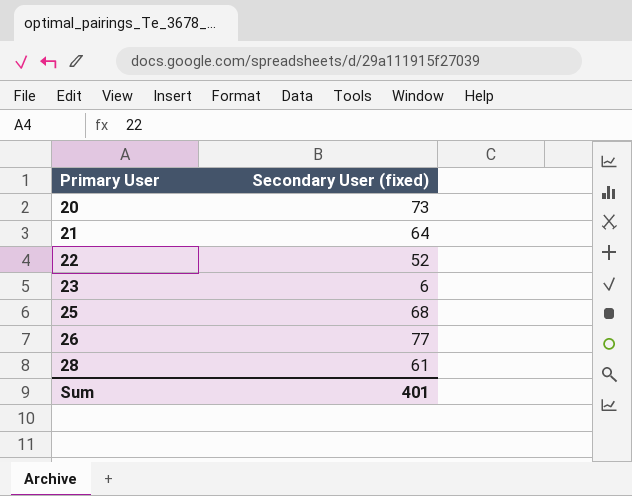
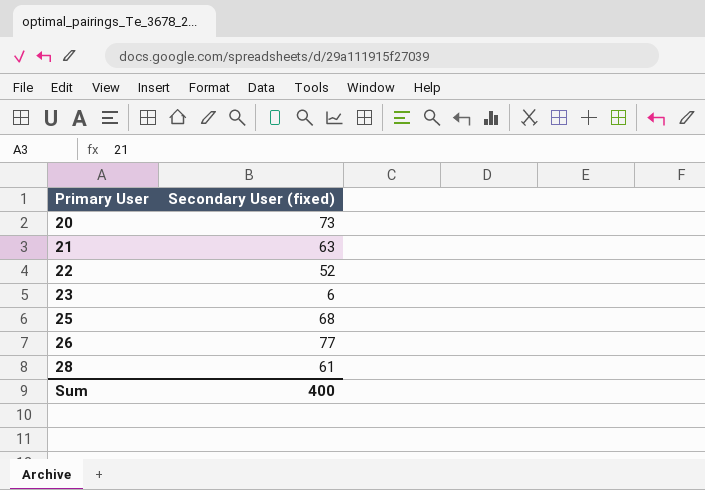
21 | Secondary User (fixed): 64 -> 63
Sum | Secondary User (fixed): 401 -> 400

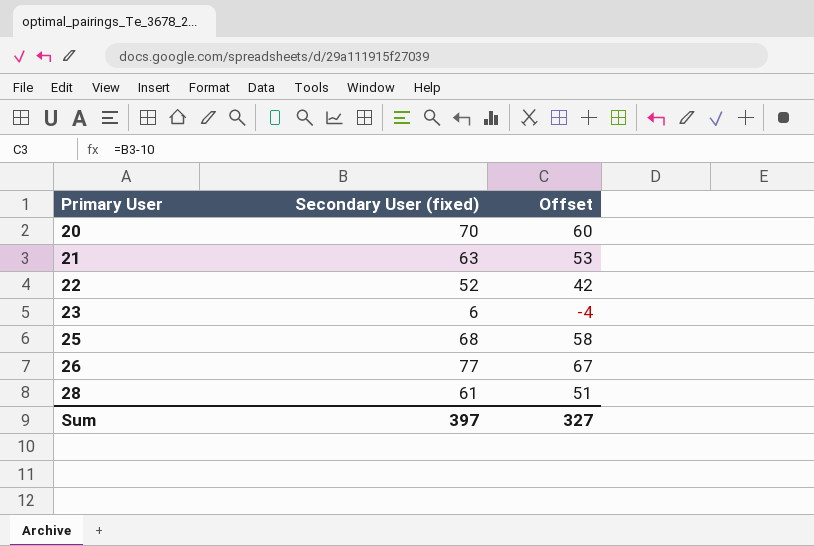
column Offset | formula: none -> [Secondary User (fixed)] - 10
20 | Secondary User (fixed): 73 -> 70
Sum | Secondary User (fixed): 400 -> 397

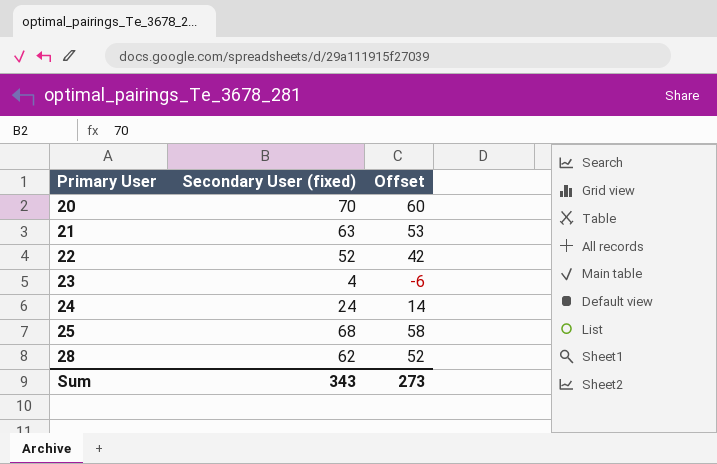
row 26: 77 | 67 -> none
23 | Secondary User (fixed): 6 -> 4
23 | Offset: -4 -> -6
row 24: none -> 24 | 14
28 | Secondary User (fixed): 61 -> 62
28 | Offset: 51 -> 52
Sum | Secondary User (fixed): 397 -> 343
Sum | Offset: 327 -> 273

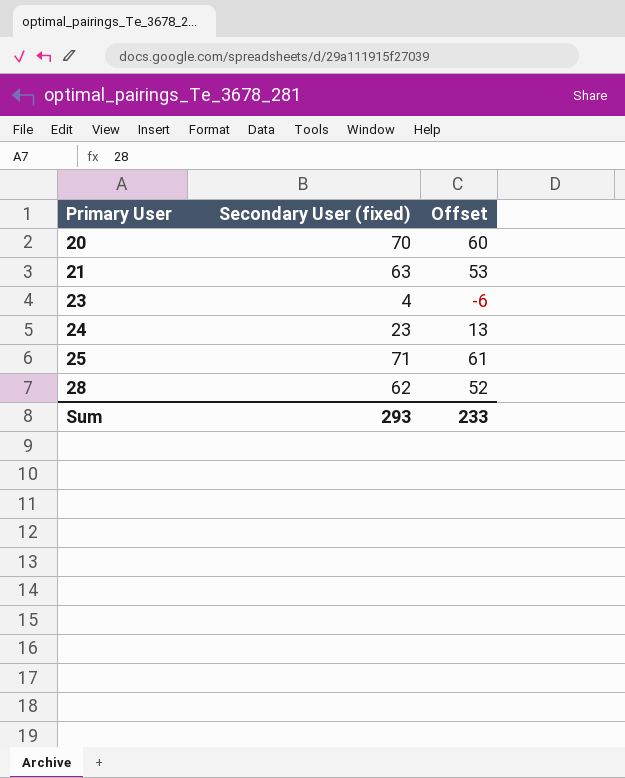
row 22: 52 | 42 -> none
24 | Secondary User (fixed): 24 -> 23
24 | Offset: 14 -> 13
25 | Secondary User (fixed): 68 -> 71
25 | Offset: 58 -> 61
Sum | Secondary User (fixed): 343 -> 293
Sum | Offset: 273 -> 233

